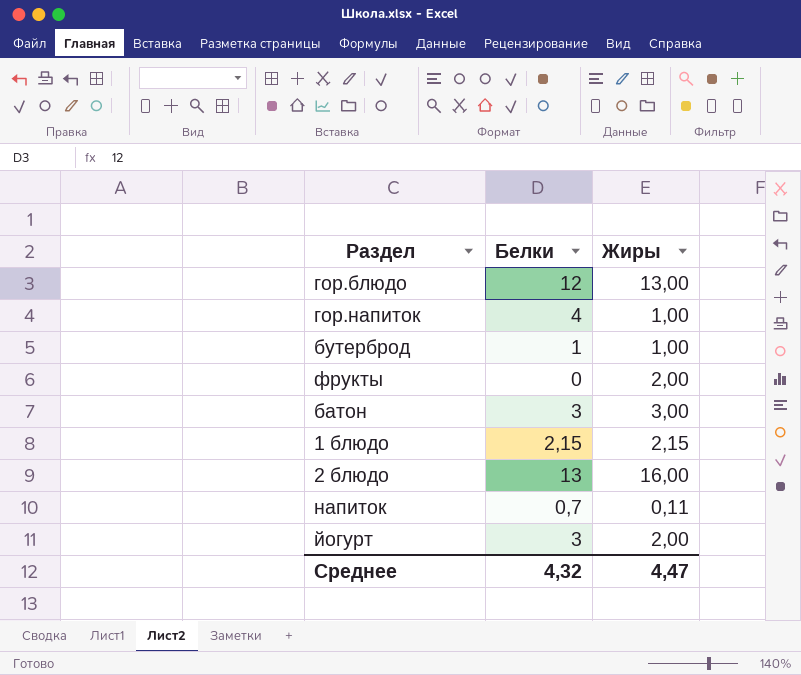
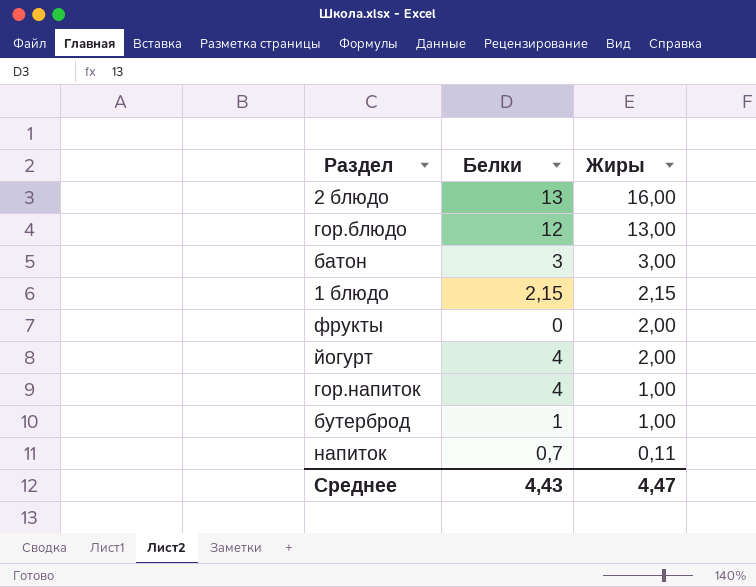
row order: none -> Жиры descending
йогурт | Белки: 3 -> 4
Среднее | Белки: 4,32 -> 4,43

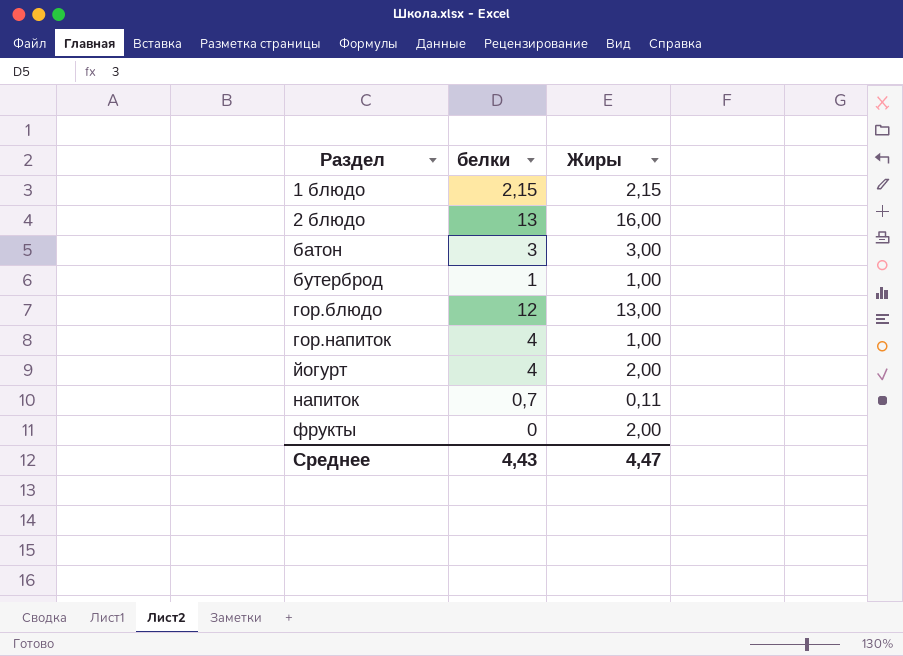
row order: Жиры descending -> Раздел ascending
column name: Белки -> белки

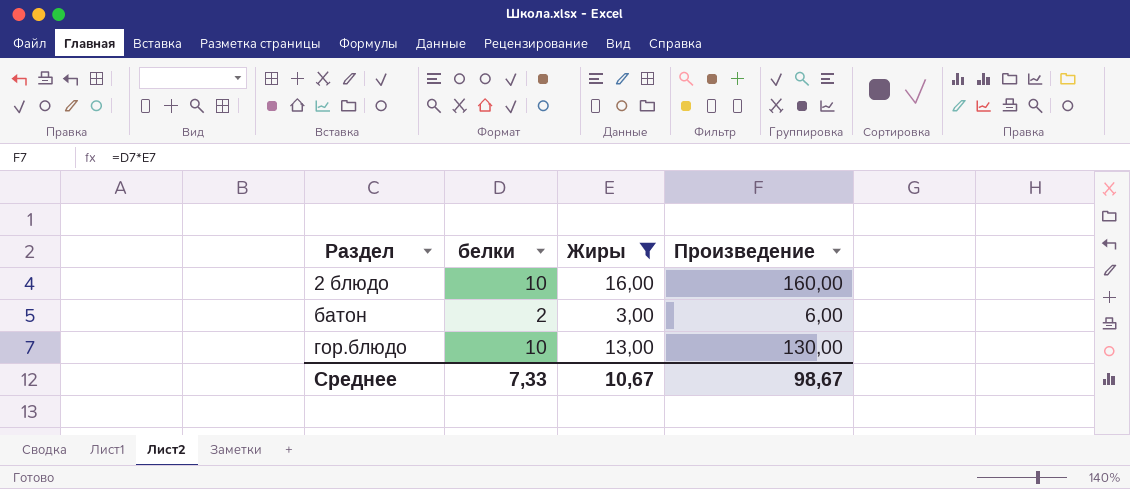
filter: none -> Жиры >= 3,00
column Произведение | formula: none -> [белки] * [Жиры]
2 блюдо | белки: 13 -> 10
батон | белки: 3 -> 2
гор.блюдо | белки: 12 -> 10
Среднее | белки: 4,43 -> 7,33
Среднее | Жиры: 4,47 -> 10,67

